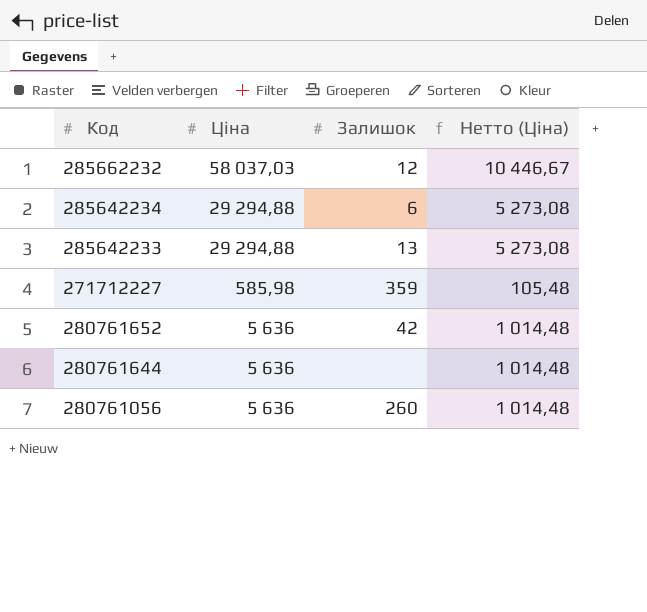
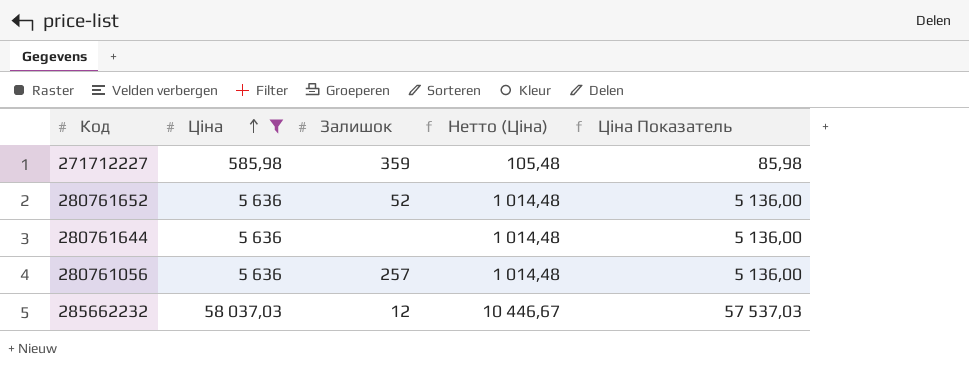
filter: none -> Ціна != 29 294,88
row order: none -> Ціна ascending
column Ціна Показатель | formula: none -> [Ціна] - 500
280761652 | Залишок: 42 -> 52
280761056 | Залишок: 260 -> 257

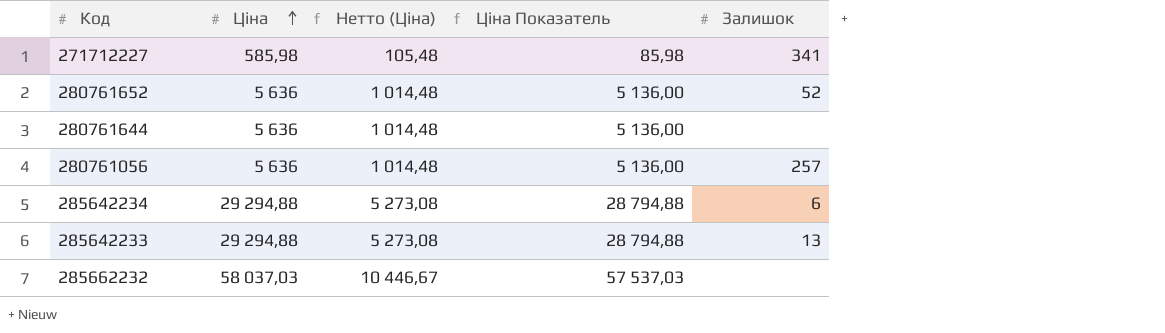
filter: Ціна != 29 294,88 -> none
column Залишок | position: 3 -> 5
271712227 | Залишок: 359 -> 341
285662232 | Залишок: 12 -> none

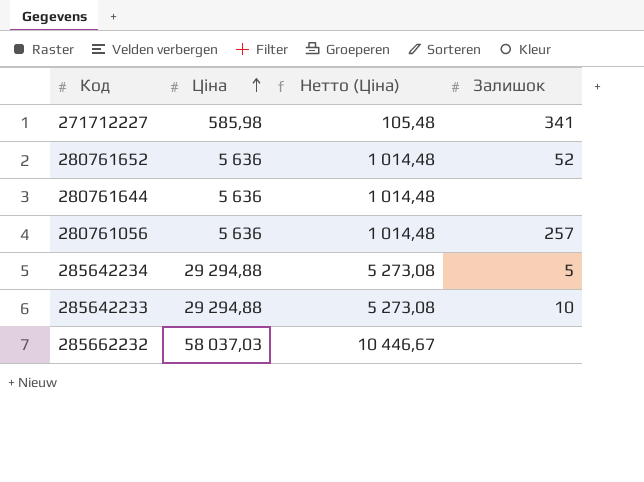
column Ціна Показатель | formula: [Ціна] - 500 -> none
285642234 | Залишок: 6 -> 5
285642233 | Залишок: 13 -> 10

